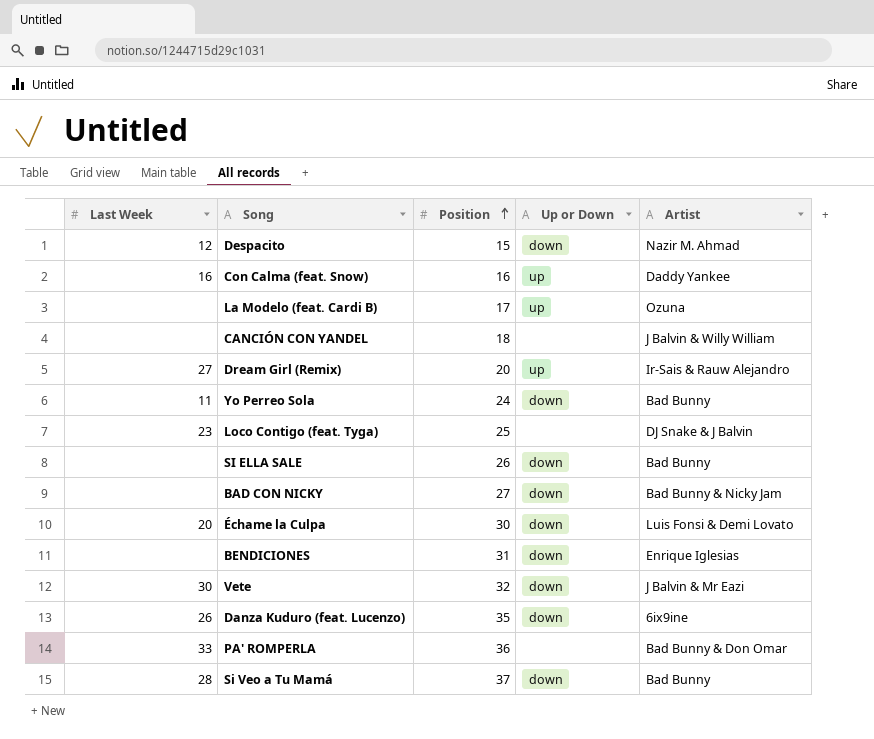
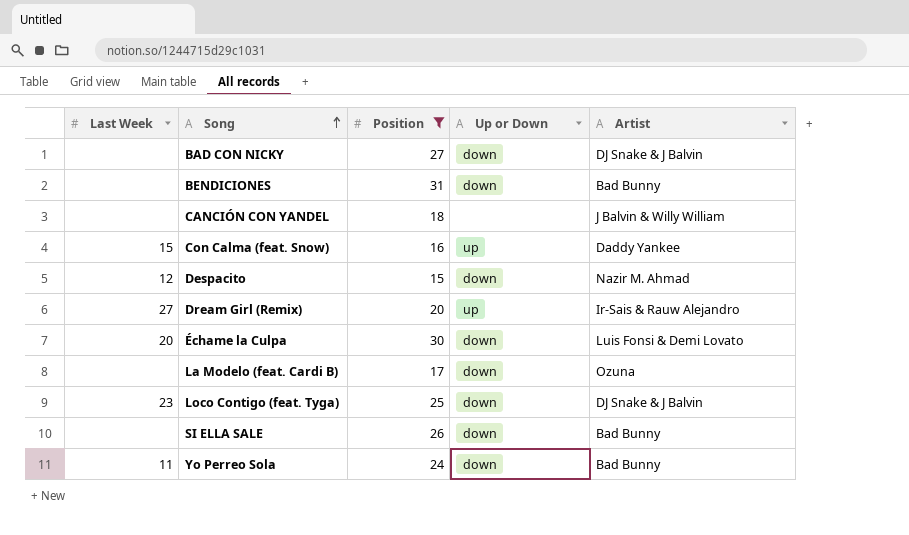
filter: none -> Position <= 31
row order: Position ascending -> Song ascending
BAD CON NICKY | Artist: Bad Bunny & Nicky Jam -> DJ Snake & J Balvin
BENDICIONES | Artist: Enrique Iglesias -> Bad Bunny
Con Calma (feat. Snow) | Last Week: 16 -> 15
La Modelo (feat. Cardi B) | Up or Down: up -> down
Loco Contigo (feat. Tyga) | Up or Down: none -> down

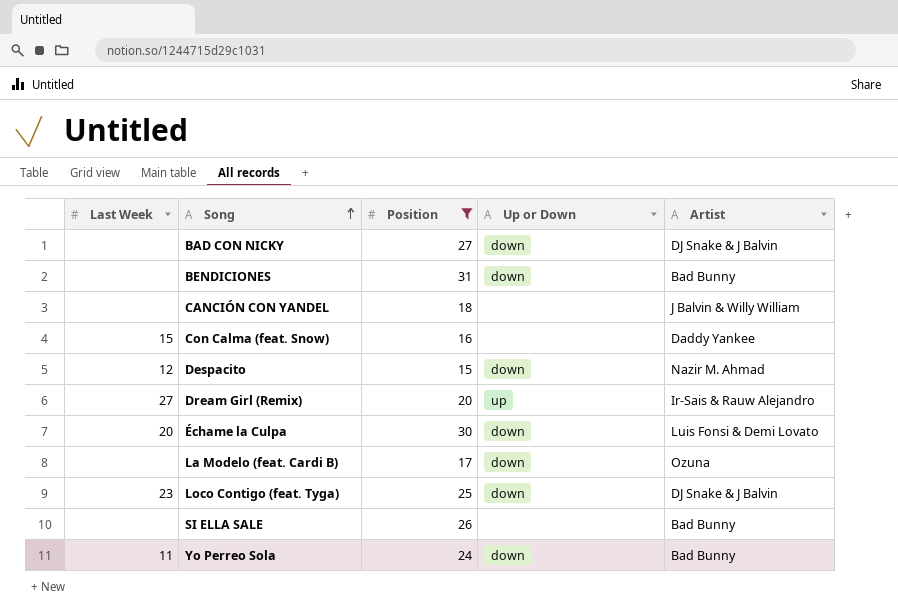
Con Calma (feat. Snow) | Up or Down: up -> none
SI ELLA SALE | Up or Down: down -> none

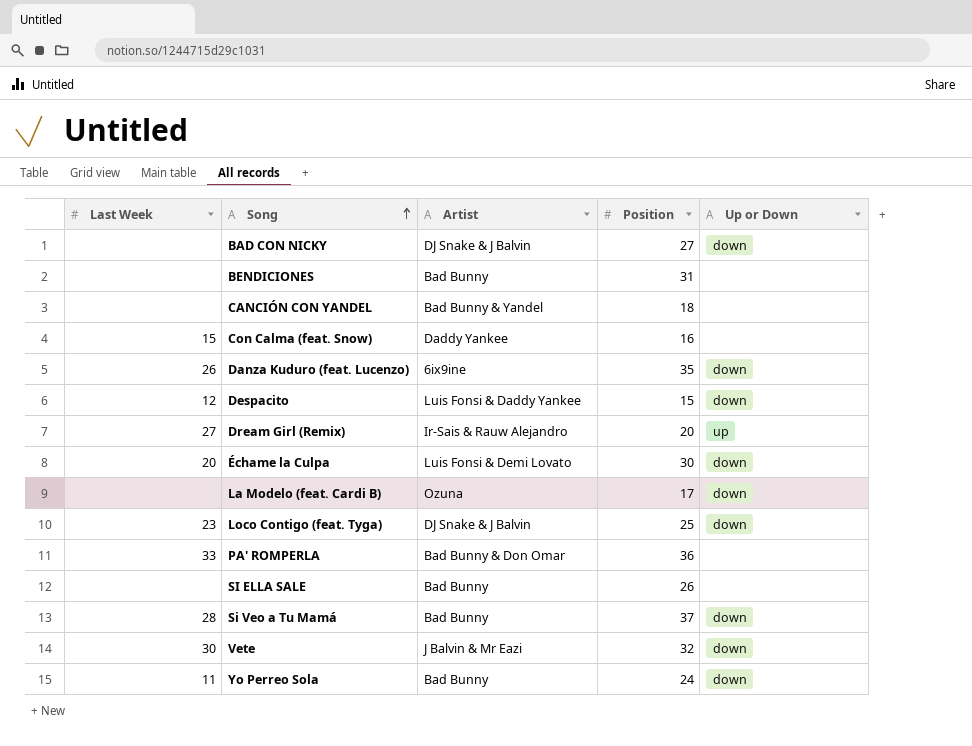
filter: Position <= 31 -> none
column Artist | position: 5 -> 3
BENDICIONES | Up or Down: down -> none
CANCIÓN CON YANDEL | Artist: J Balvin & Willy William -> Bad Bunny & Yandel
Despacito | Artist: Nazir M. Ahmad -> Luis Fonsi & Daddy Yankee

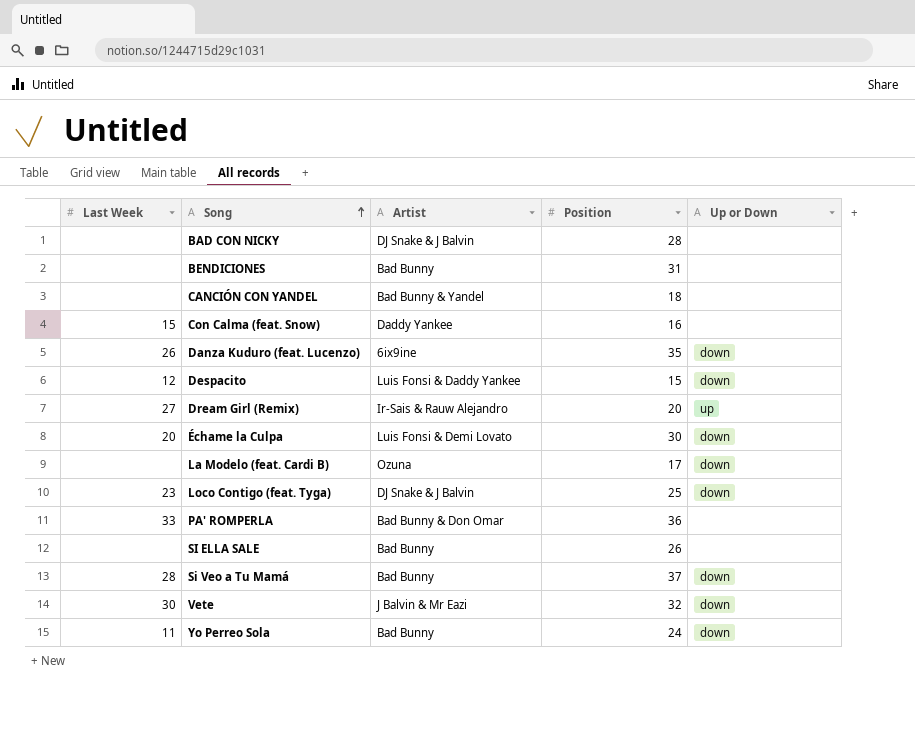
BAD CON NICKY | Position: 27 -> 28
BAD CON NICKY | Up or Down: down -> none

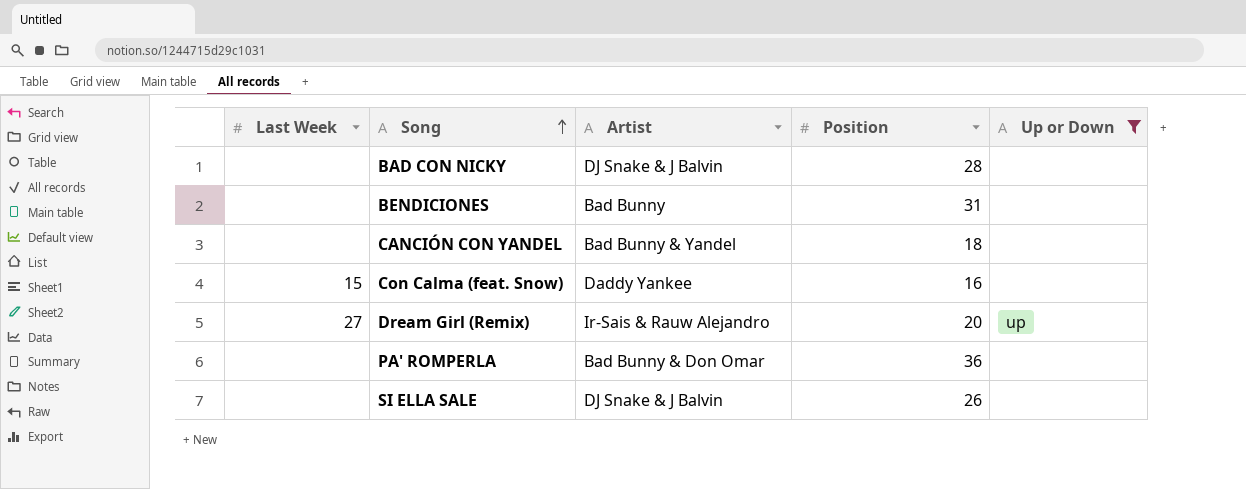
filter: none -> Up or Down != down
PA' ROMPERLA | Last Week: 33 -> none
SI ELLA SALE | Artist: Bad Bunny -> DJ Snake & J Balvin

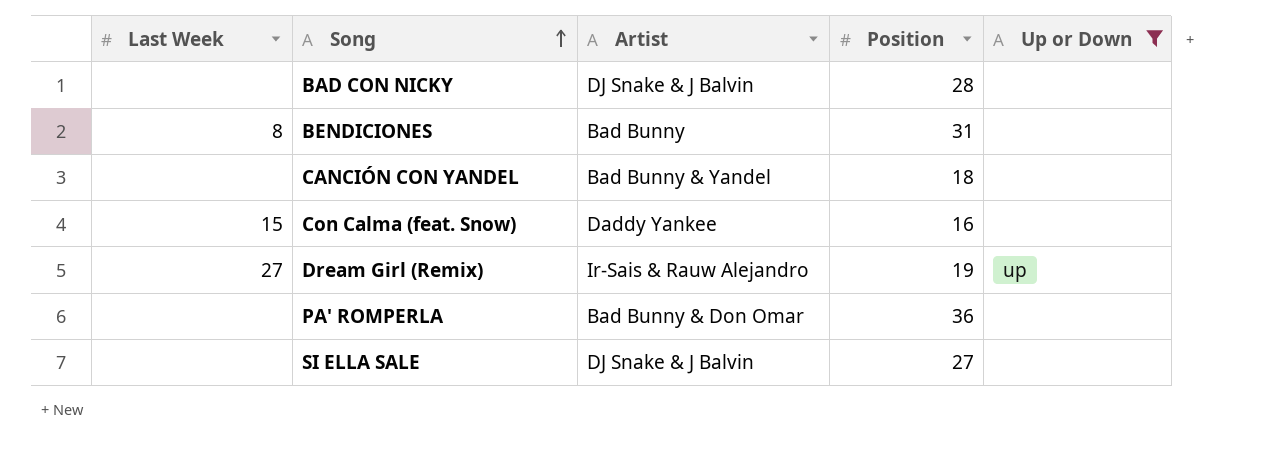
BENDICIONES | Last Week: none -> 8
Dream Girl (Remix) | Position: 20 -> 19
SI ELLA SALE | Position: 26 -> 27

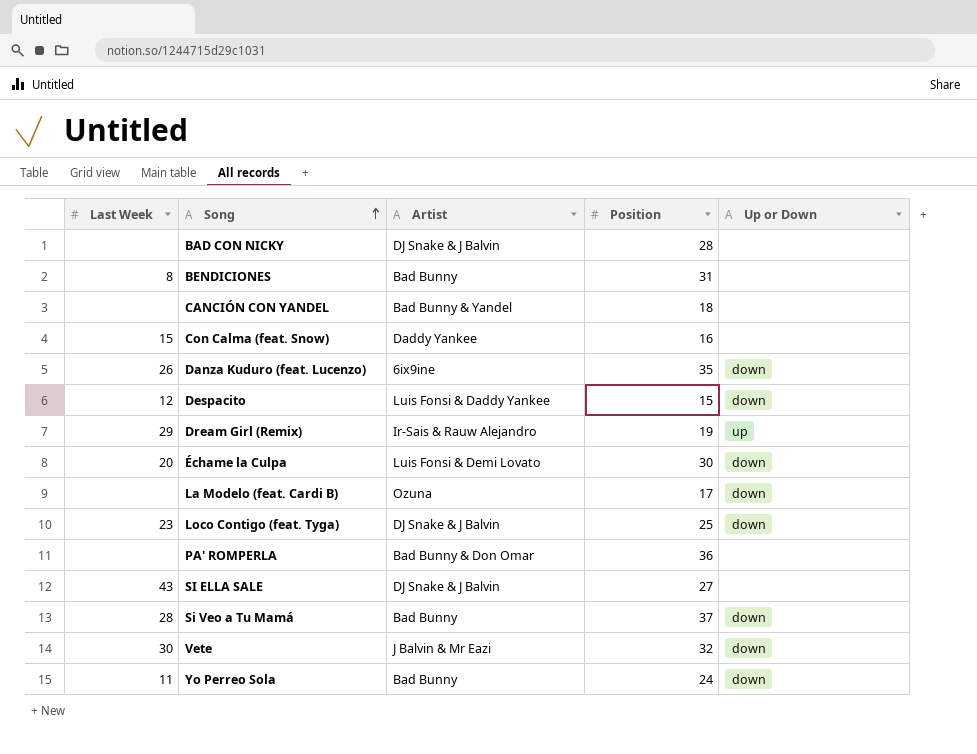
filter: Up or Down != down -> none
Dream Girl (Remix) | Last Week: 27 -> 29
SI ELLA SALE | Last Week: none -> 43

